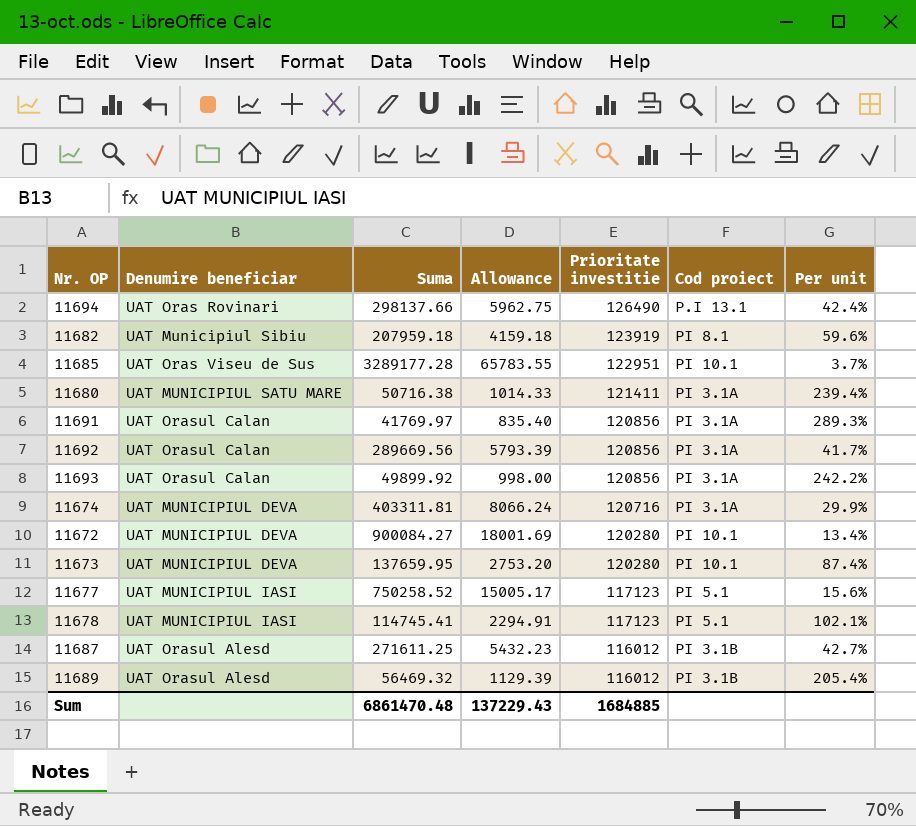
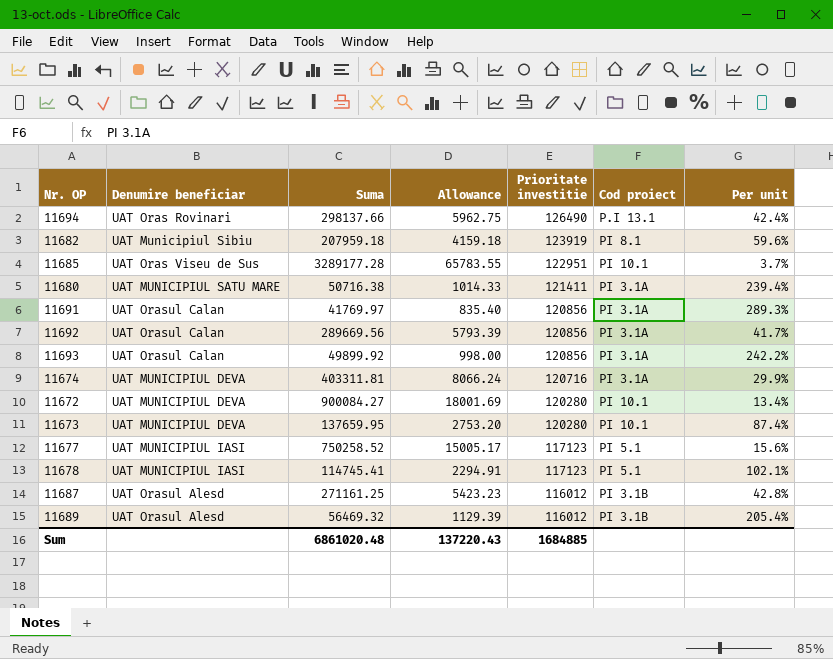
11687 | Suma: 271611.25 -> 271161.25
11687 | Allowance: 5432.23 -> 5423.23
11687 | Per unit: 42.7% -> 42.8%
Sum | Suma: 6861470.48 -> 6861020.48
Sum | Allowance: 137229.43 -> 137220.43

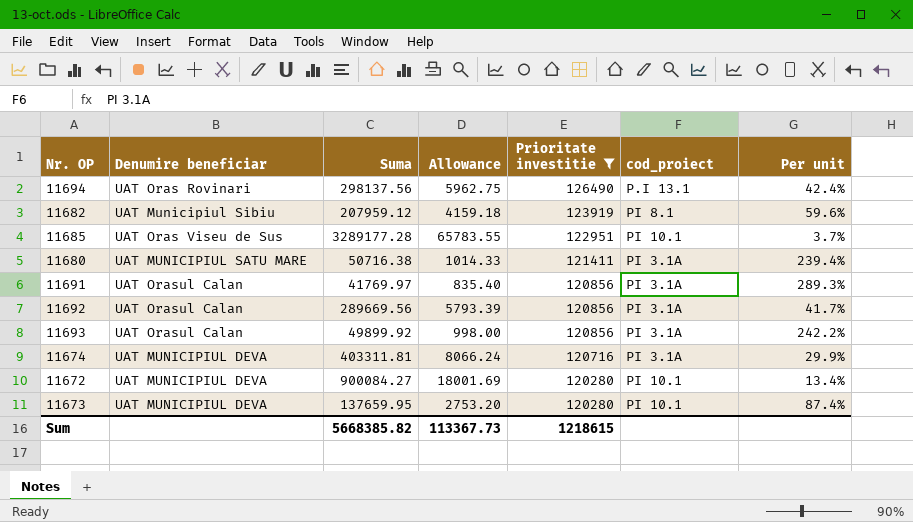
filter: none -> Prioritate investitie >= 120280
column name: Cod proiect -> cod_proiect
11694 | Suma: 298137.66 -> 298137.56
11682 | Suma: 207959.18 -> 207959.12
Sum | Suma: 6861020.48 -> 5668385.82
Sum | Allowance: 137220.43 -> 113367.73
Sum | Prioritate investitie: 1684885 -> 1218615

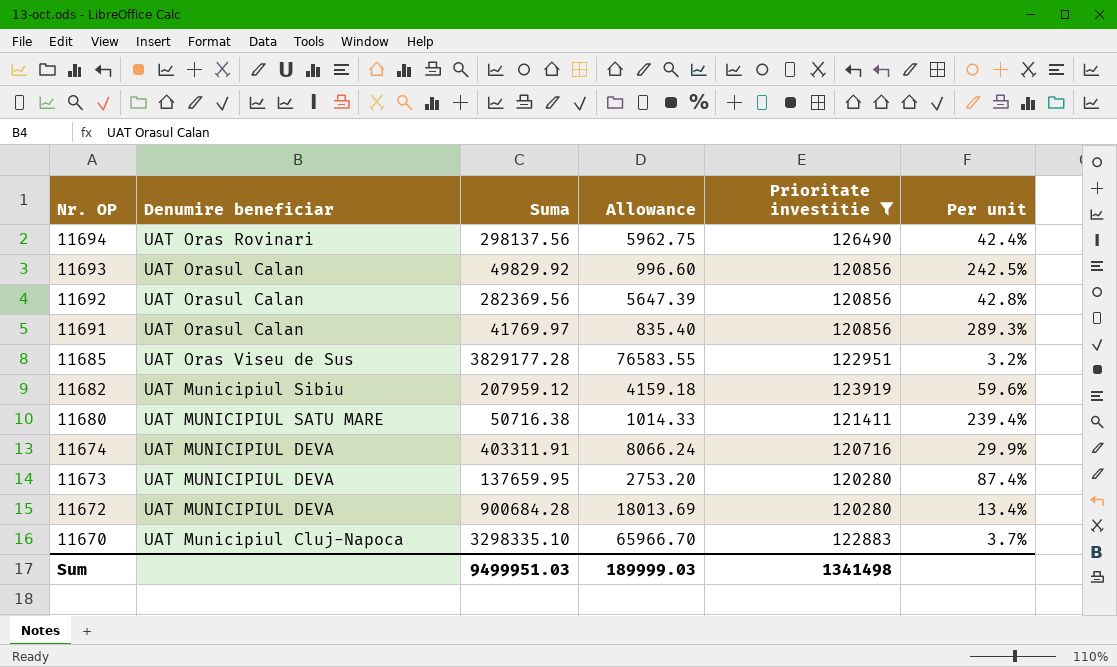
row order: Prioritate investitie descending -> Nr. OP descending
column cod_proiect | position: 6 -> none
11693 | Suma: 49899.92 -> 49829.92
11693 | Allowance: 998.00 -> 996.60
11693 | Per unit: 242.2% -> 242.5%
11692 | Suma: 289669.56 -> 282369.56
11692 | Allowance: 5793.39 -> 5647.39
11692 | Per unit: 41.7% -> 42.8%
11685 | Suma: 3289177.28 -> 3829177.28
11685 | Allowance: 65783.55 -> 76583.55
11685 | Per unit: 3.7% -> 3.2%
11674 | Suma: 403311.81 -> 403311.91
11672 | Suma: 900084.27 -> 900684.28
11672 | Allowance: 18001.69 -> 18013.69
row 11670: none -> UAT Municipiul Cluj-Napoca | 3298335.10 | 65966.70 | 122883 | 3.7%
Sum | Suma: 5668385.82 -> 9499951.03
Sum | Allowance: 113367.73 -> 189999.03
Sum | Prioritate investitie: 1218615 -> 1341498

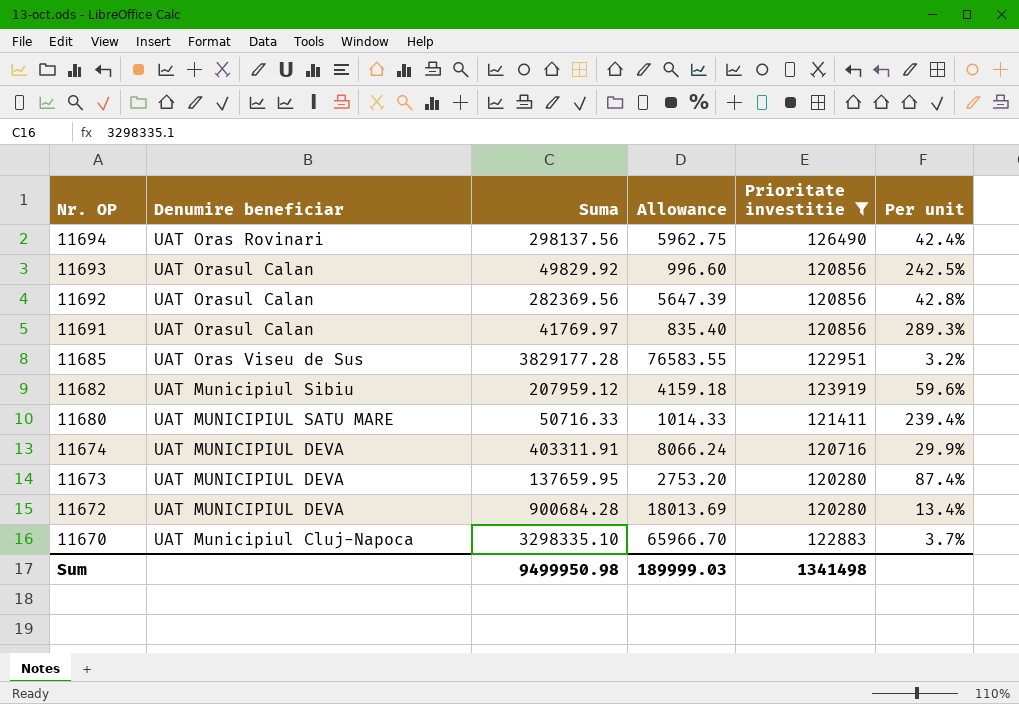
11680 | Suma: 50716.38 -> 50716.33
Sum | Suma: 9499951.03 -> 9499950.98

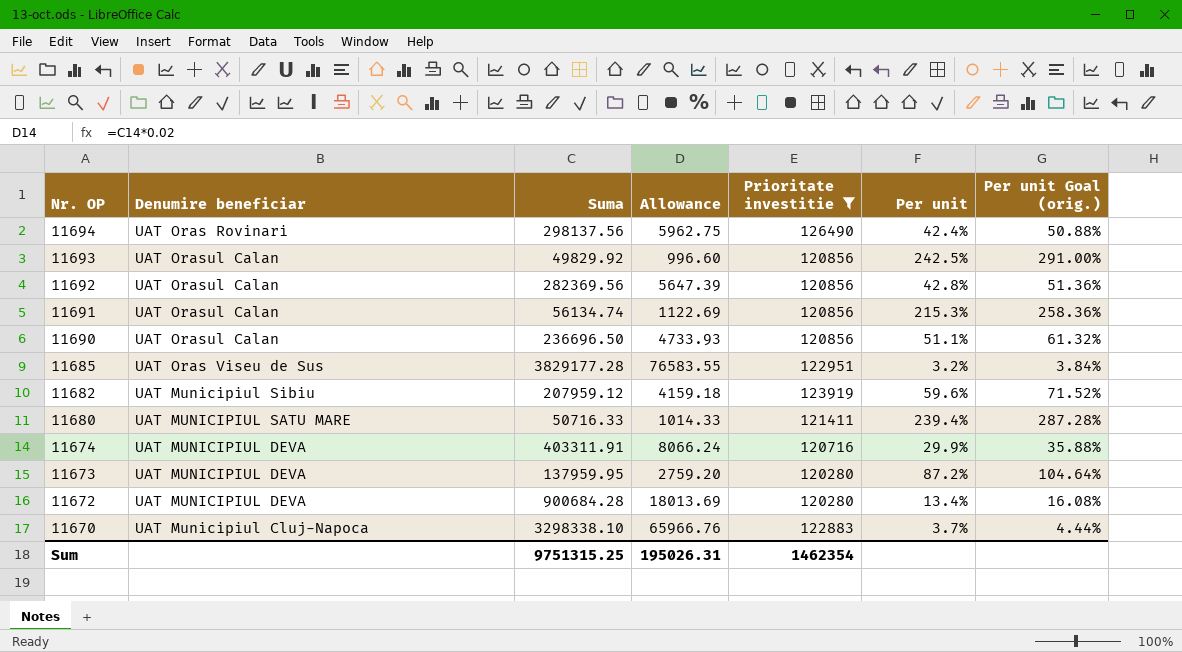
column Per unit Goal (orig.) | formula: none -> [Per unit] * 1.2
11691 | Suma: 41769.97 -> 56134.74
11691 | Allowance: 835.40 -> 1122.69
11691 | Per unit: 289.3% -> 215.3%
row 11690: none -> UAT Orasul Calan | 236696.50 | 4733.93 | 120856 | 51.1% | 61.32%
11673 | Suma: 137659.95 -> 137959.95
11673 | Allowance: 2753.20 -> 2759.20
11673 | Per unit: 87.4% -> 87.2%
11670 | Suma: 3298335.10 -> 3298338.10
11670 | Allowance: 65966.70 -> 65966.76
Sum | Suma: 9499950.98 -> 9751315.25
Sum | Allowance: 189999.03 -> 195026.31
Sum | Prioritate investitie: 1341498 -> 1462354

